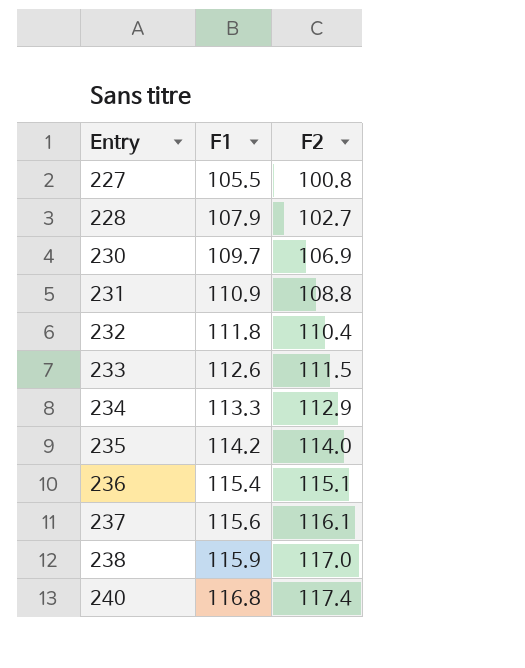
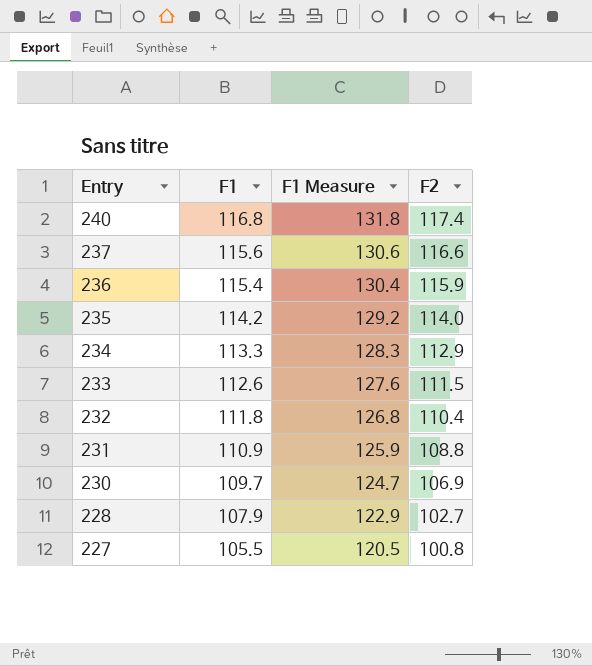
row order: Entry ascending -> Entry descending
column F1 Measure | formula: none -> [F1] + 15
row 238: 115.9 | 117.0 -> none
237 | F2: 116.1 -> 116.6
236 | F2: 115.1 -> 115.9

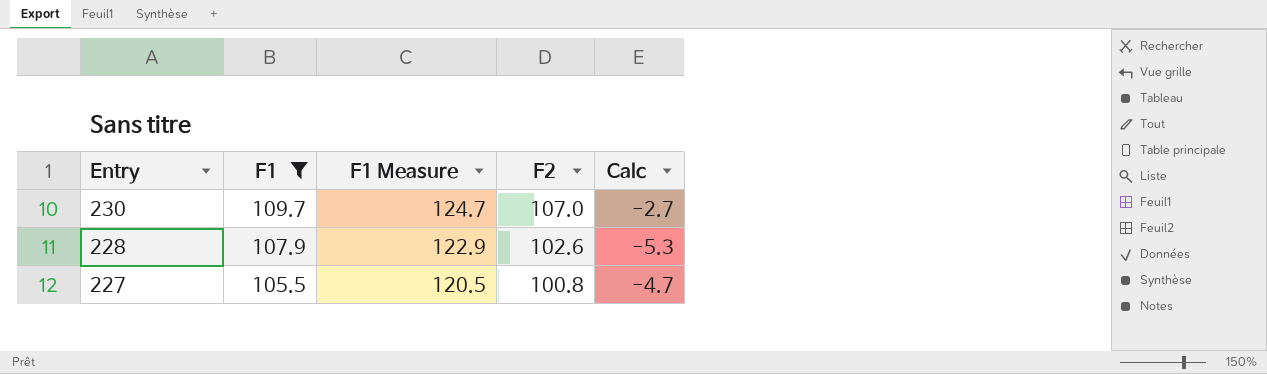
filter: none -> F1 <= 109.7
column Calc | formula: none -> [F2] - [F1]
230 | F2: 106.9 -> 107.0
228 | F2: 102.7 -> 102.6

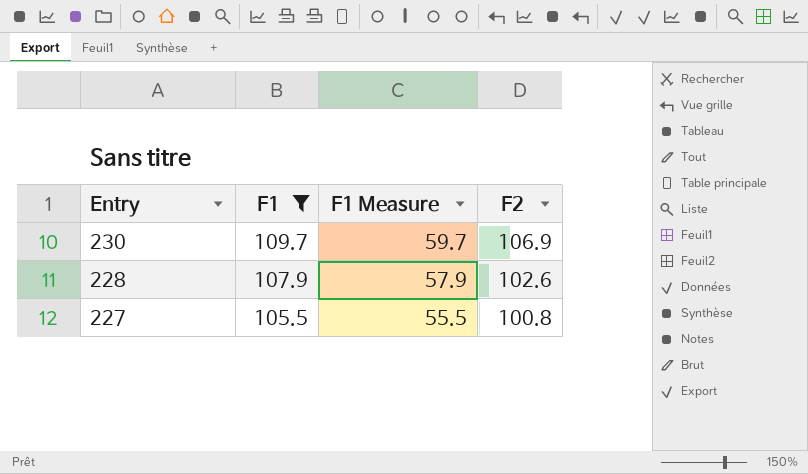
column Calc | formula: [F2] - [F1] -> none
column F1 Measure | formula: [F1] + 15 -> [F1] - 50
230 | F2: 107.0 -> 106.9

